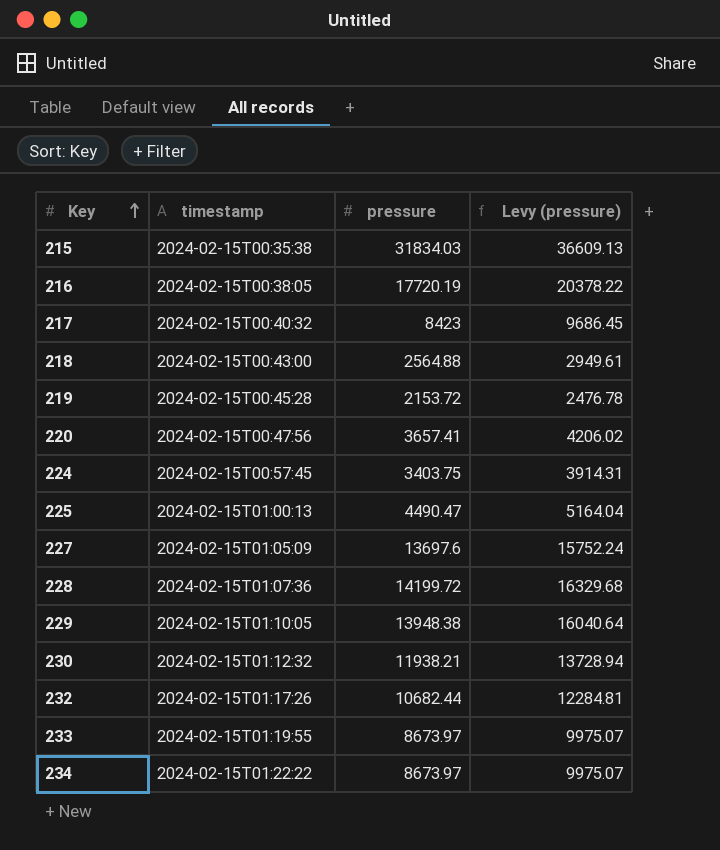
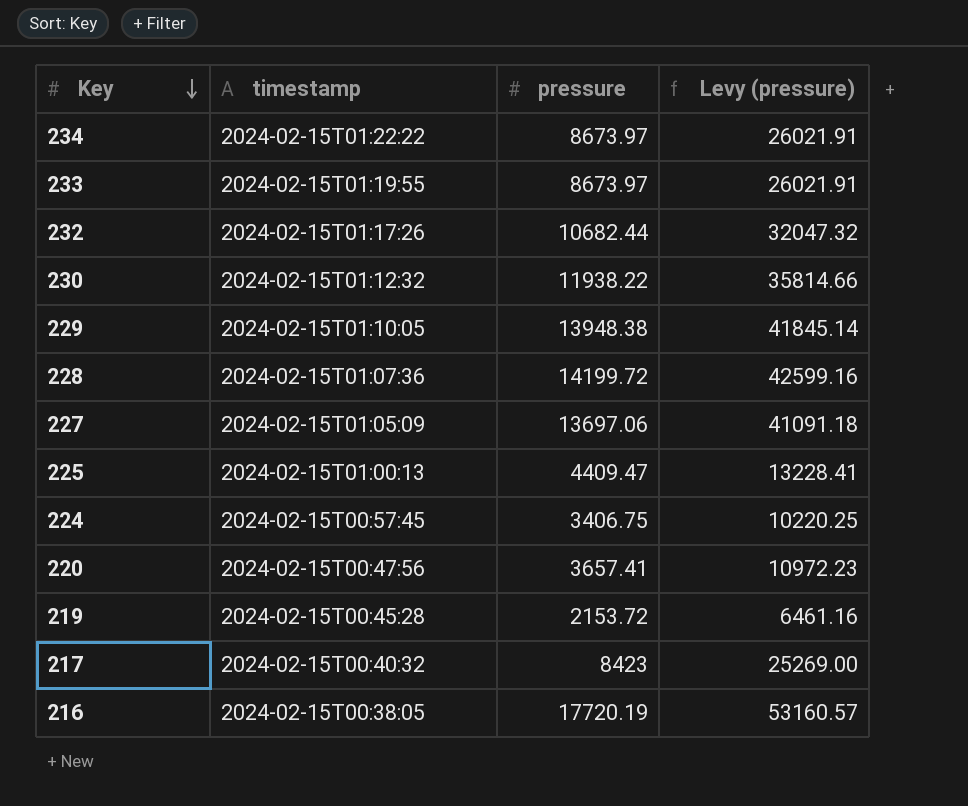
row order: Key ascending -> Key descending
column Levy (pressure) | formula: [pressure] * 1.15 -> [pressure] * 3
row 215: 2024-02-15T00:35:38 | 31834.03 | 36609.13 -> none
row 218: 2024-02-15T00:43:00 | 2564.88 | 2949.61 -> none
230 | pressure: 11938.21 -> 11938.22
227 | pressure: 13697.6 -> 13697.06
225 | pressure: 4490.47 -> 4409.47
224 | pressure: 3403.75 -> 3406.75

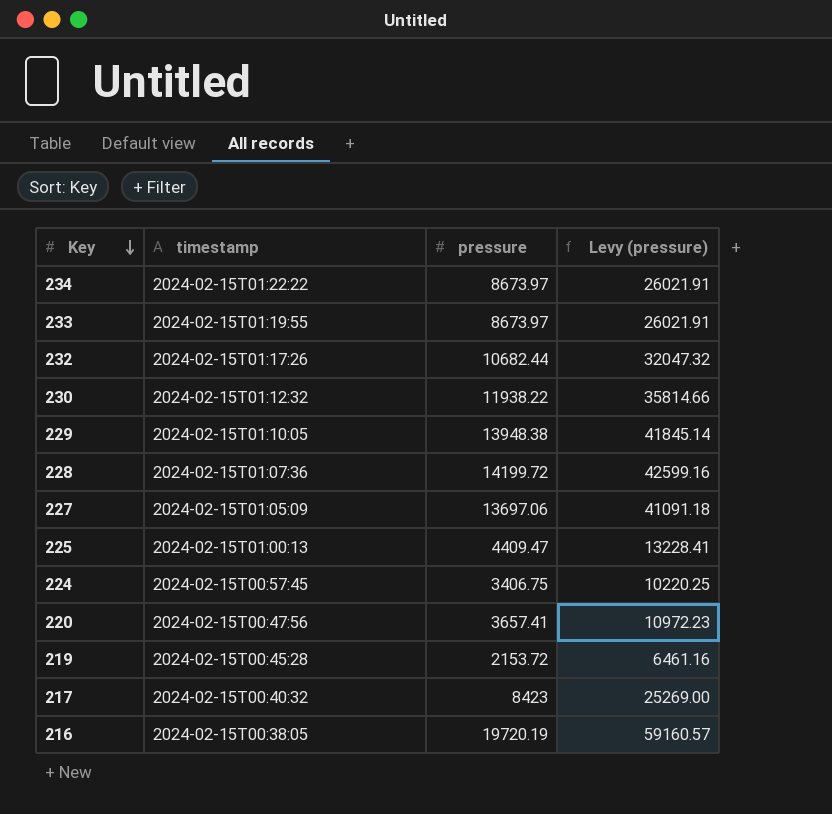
216 | pressure: 17720.19 -> 19720.19
216 | Levy (pressure): 53160.57 -> 59160.57

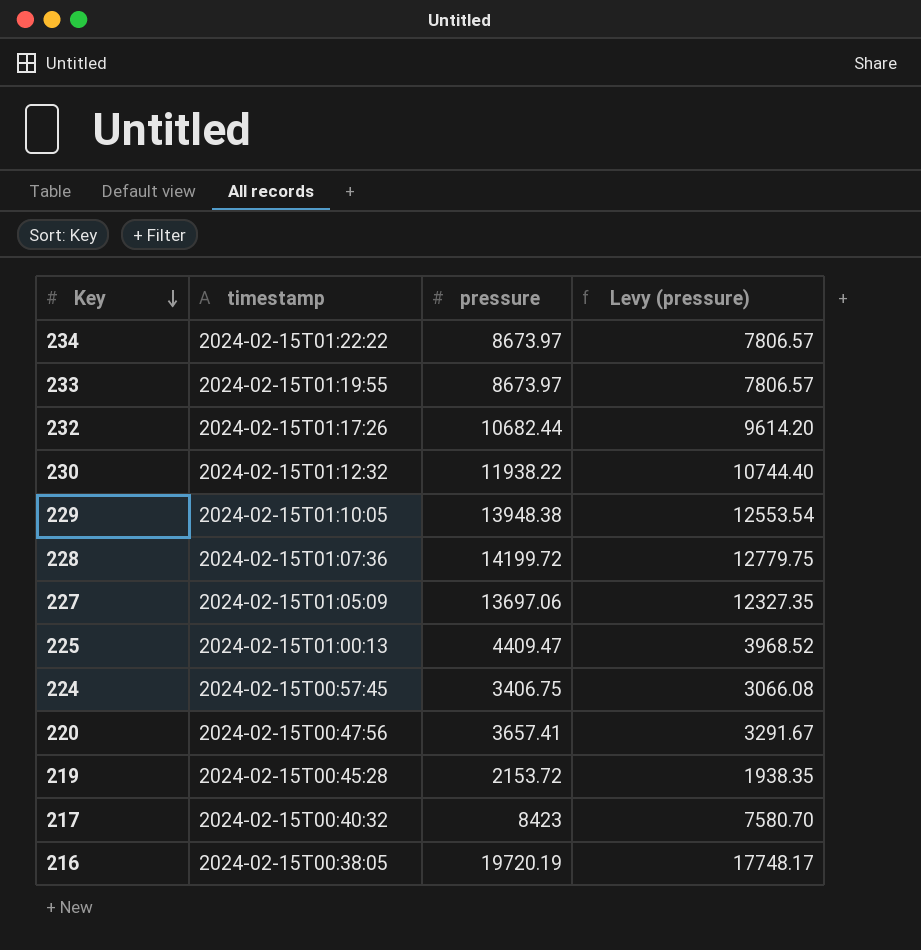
column Levy (pressure) | formula: [pressure] * 3 -> [pressure] * 0.9

